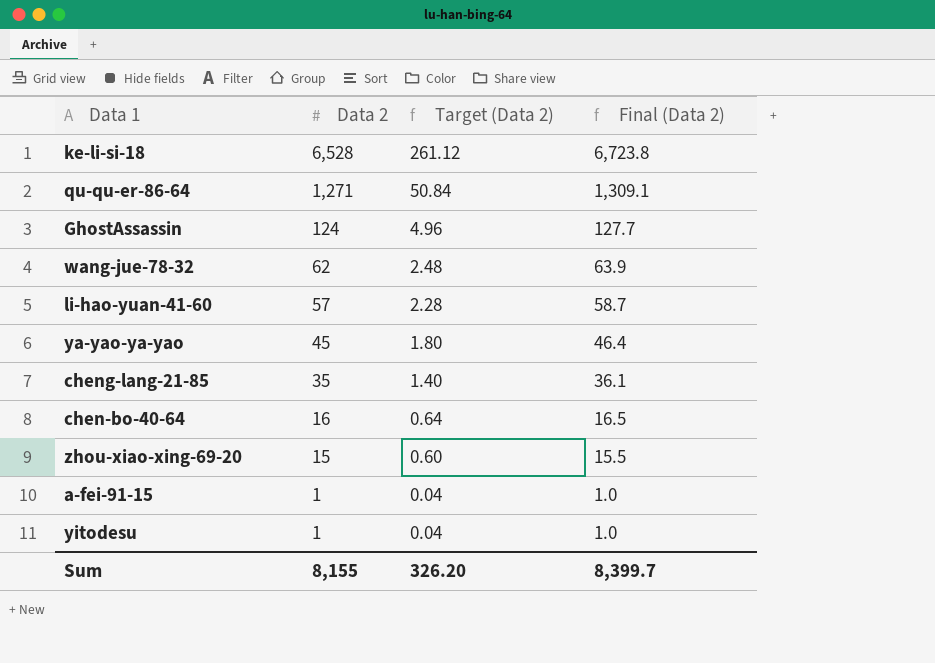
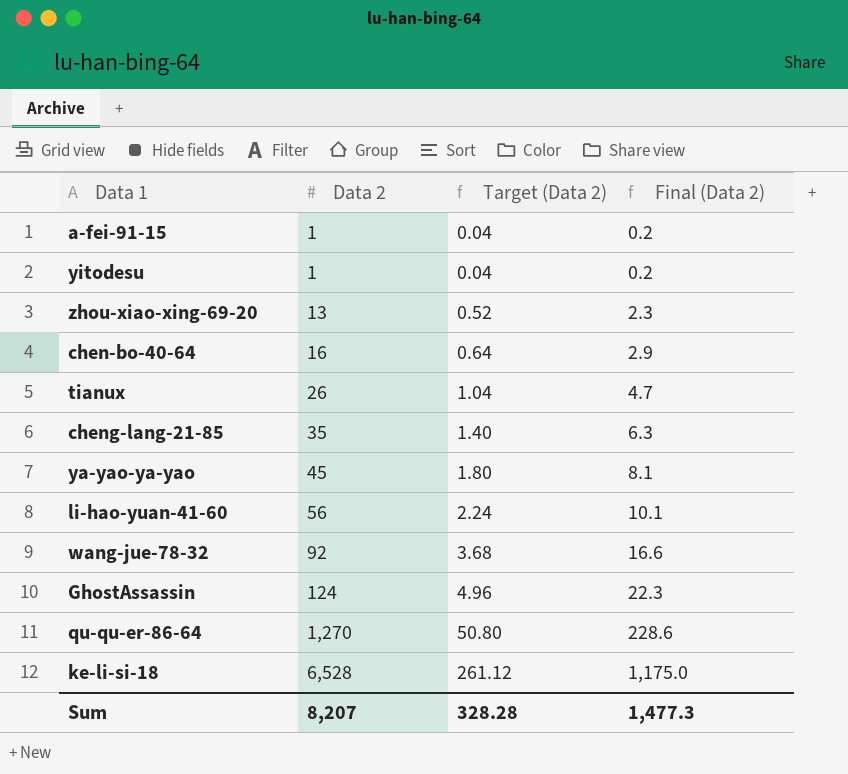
row order: Data 2 descending -> Data 2 ascending
column Final (Data 2) | formula: [Data 2] * 1.03 -> [Data 2] * 0.18
zhou-xiao-xing-69-20 | Data 2: 15 -> 13
zhou-xiao-xing-69-20 | Target (Data 2): 0.60 -> 0.52
row tianux: none -> 26 | 1.04 | 4.7
li-hao-yuan-41-60 | Data 2: 57 -> 56
li-hao-yuan-41-60 | Target (Data 2): 2.28 -> 2.24
wang-jue-78-32 | Data 2: 62 -> 92
wang-jue-78-32 | Target (Data 2): 2.48 -> 3.68
qu-qu-er-86-64 | Data 2: 1,271 -> 1,270
qu-qu-er-86-64 | Target (Data 2): 50.84 -> 50.80
Sum | Data 2: 8,155 -> 8,207
Sum | Target (Data 2): 326.20 -> 328.28
Sum | Final (Data 2): 8,399.7 -> 1,477.3

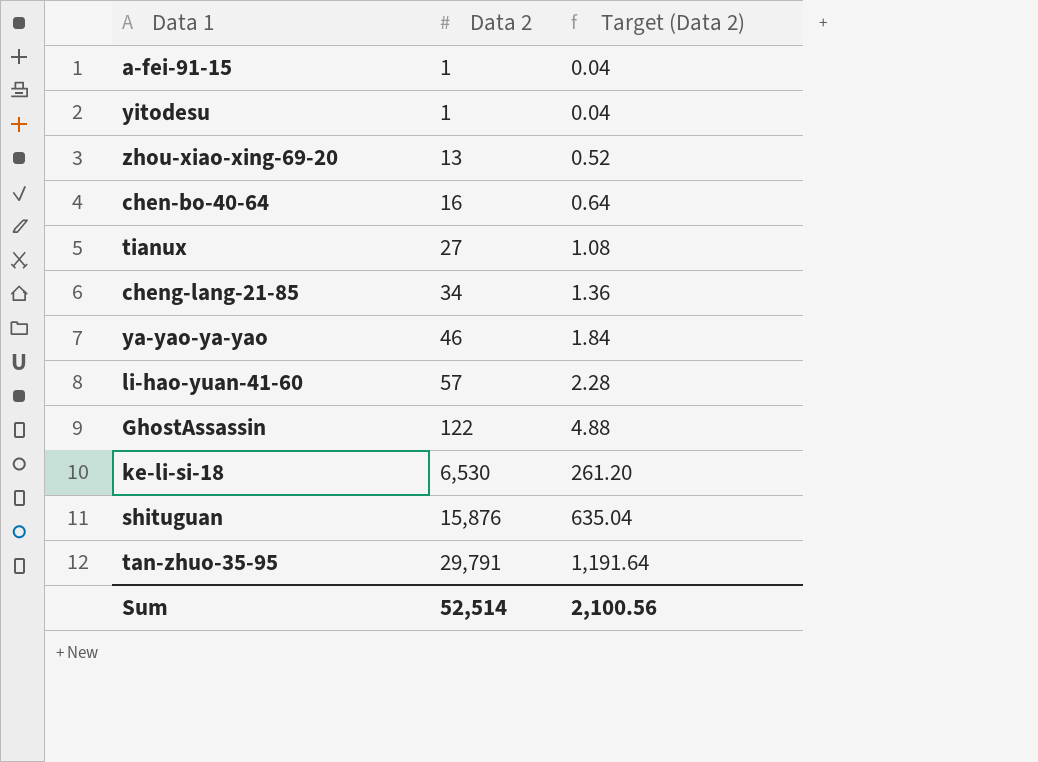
column Final (Data 2) | formula: [Data 2] * 0.18 -> none
row wang-jue-78-32: 92 | 3.68 | 16.6 -> none
row qu-qu-er-86-64: 1,270 | 50.80 | 228.6 -> none
tianux | Data 2: 26 -> 27
tianux | Target (Data 2): 1.04 -> 1.08
cheng-lang-21-85 | Data 2: 35 -> 34
cheng-lang-21-85 | Target (Data 2): 1.40 -> 1.36
ya-yao-ya-yao | Data 2: 45 -> 46
ya-yao-ya-yao | Target (Data 2): 1.80 -> 1.84
li-hao-yuan-41-60 | Data 2: 56 -> 57
li-hao-yuan-41-60 | Target (Data 2): 2.24 -> 2.28
GhostAssassin | Data 2: 124 -> 122
GhostAssassin | Target (Data 2): 4.96 -> 4.88
ke-li-si-18 | Data 2: 6,528 -> 6,530
ke-li-si-18 | Target (Data 2): 261.12 -> 261.20
row shituguan: none -> 15,876 | 635.04
row tan-zhuo-35-95: none -> 29,791 | 1,191.64
Sum | Data 2: 8,207 -> 52,514
Sum | Target (Data 2): 328.28 -> 2,100.56

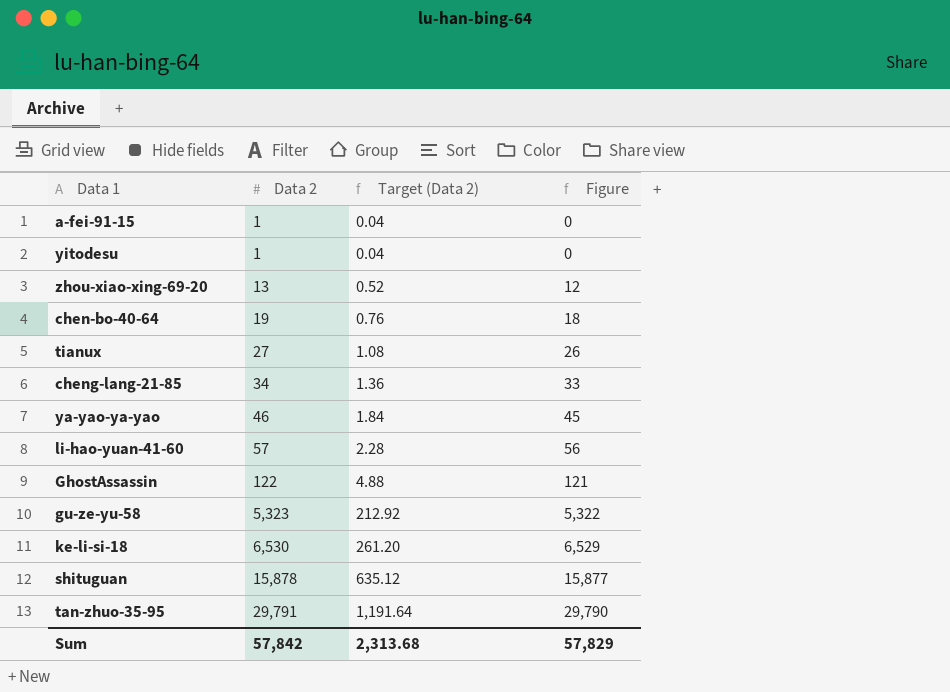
column Figure | formula: none -> [Data 2] - 1
chen-bo-40-64 | Data 2: 16 -> 19
chen-bo-40-64 | Target (Data 2): 0.64 -> 0.76
row gu-ze-yu-58: none -> 5,323 | 212.92 | 5,322
shituguan | Data 2: 15,876 -> 15,878
shituguan | Target (Data 2): 635.04 -> 635.12
Sum | Data 2: 52,514 -> 57,842
Sum | Target (Data 2): 2,100.56 -> 2,313.68

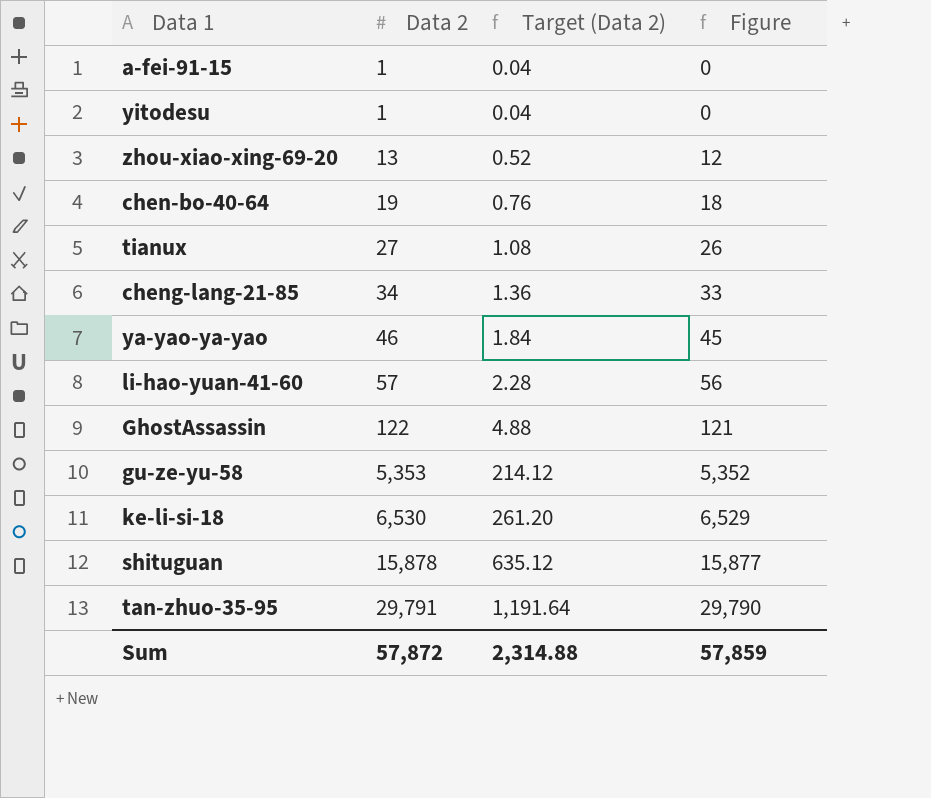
gu-ze-yu-58 | Data 2: 5,323 -> 5,353
gu-ze-yu-58 | Target (Data 2): 212.92 -> 214.12
gu-ze-yu-58 | Figure: 5,322 -> 5,352
Sum | Data 2: 57,842 -> 57,872
Sum | Target (Data 2): 2,313.68 -> 2,314.88
Sum | Figure: 57,829 -> 57,859

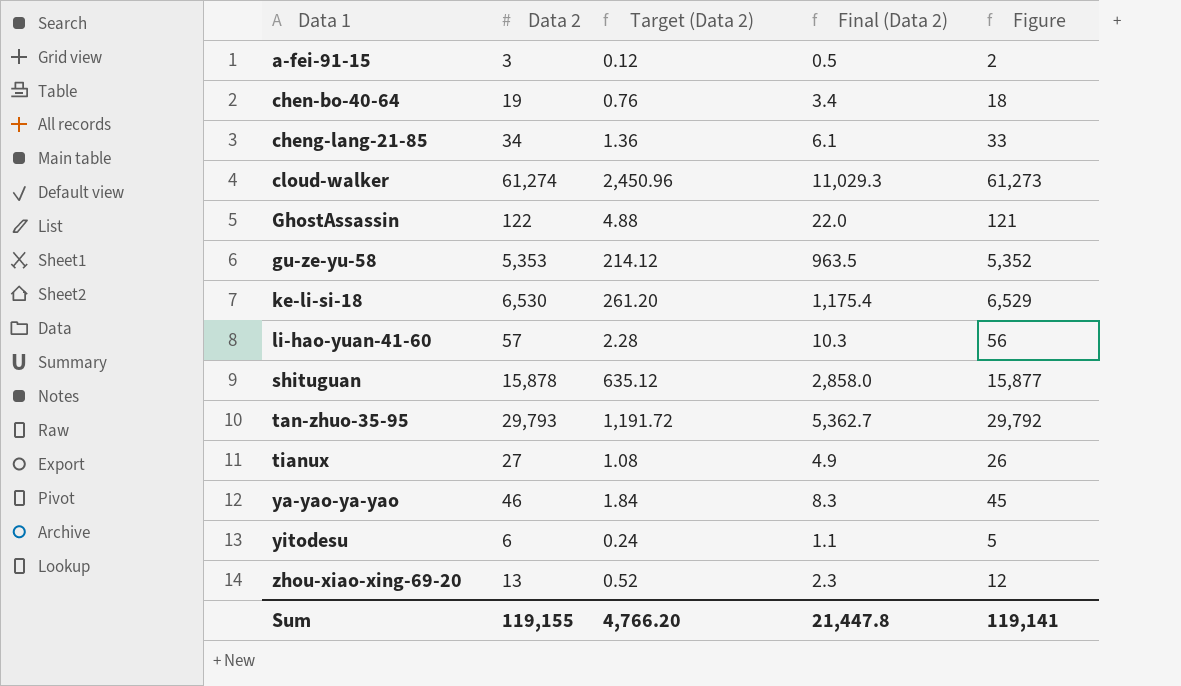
row order: Data 2 ascending -> Data 1 ascending
column Final (Data 2) | formula: none -> [Data 2] * 0.18
a-fei-91-15 | Data 2: 1 -> 3
a-fei-91-15 | Target (Data 2): 0.04 -> 0.12
a-fei-91-15 | Figure: 0 -> 2
row cloud-walker: none -> 61,274 | 2,450.96 | 11,029.3 | 61,273
tan-zhuo-35-95 | Data 2: 29,791 -> 29,793
tan-zhuo-35-95 | Target (Data 2): 1,191.64 -> 1,191.72
tan-zhuo-35-95 | Figure: 29,790 -> 29,792
yitodesu | Data 2: 1 -> 6
yitodesu | Target (Data 2): 0.04 -> 0.24
yitodesu | Figure: 0 -> 5
Sum | Data 2: 57,872 -> 119,155
Sum | Target (Data 2): 2,314.88 -> 4,766.20
Sum | Figure: 57,859 -> 119,141

